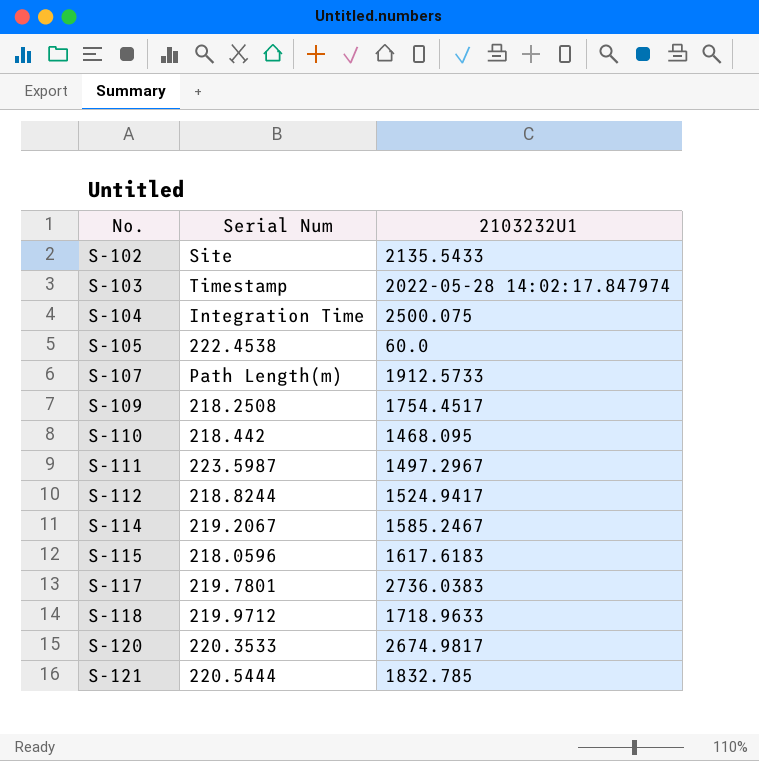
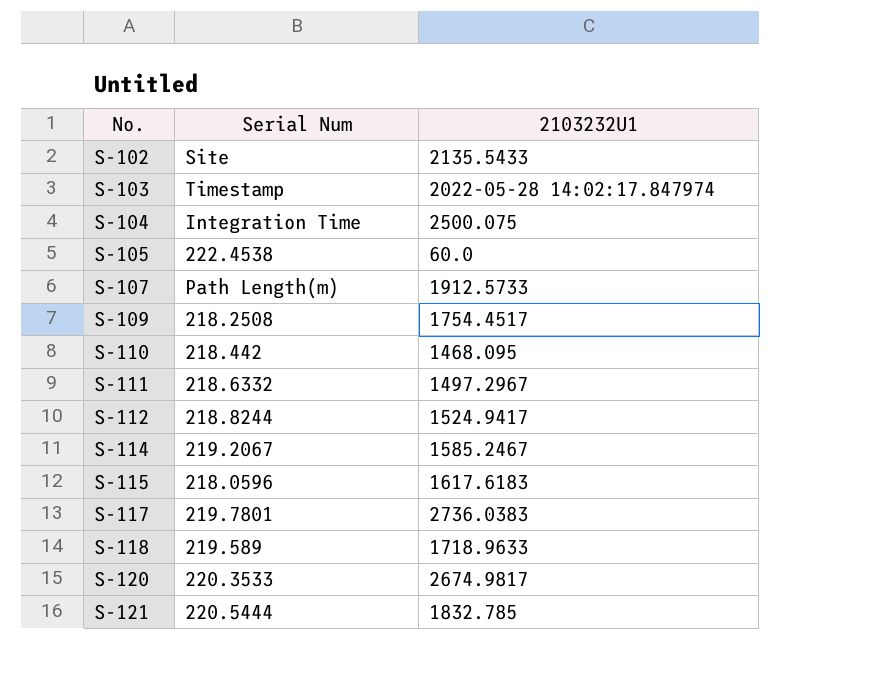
S-111 | Serial Num: 223.5987 -> 218.6332
S-118 | Serial Num: 219.9712 -> 219.589

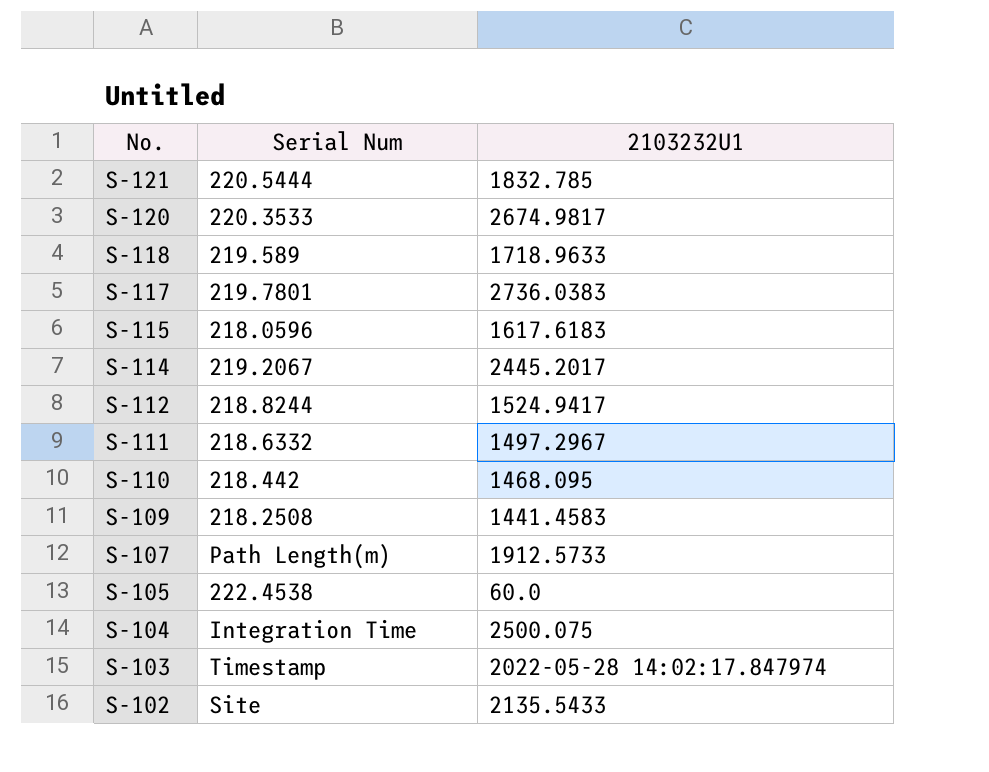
row order: No. ascending -> No. descending
S-114 | 2103232U1: 1585.2467 -> 2445.2017
S-109 | 2103232U1: 1754.4517 -> 1441.4583

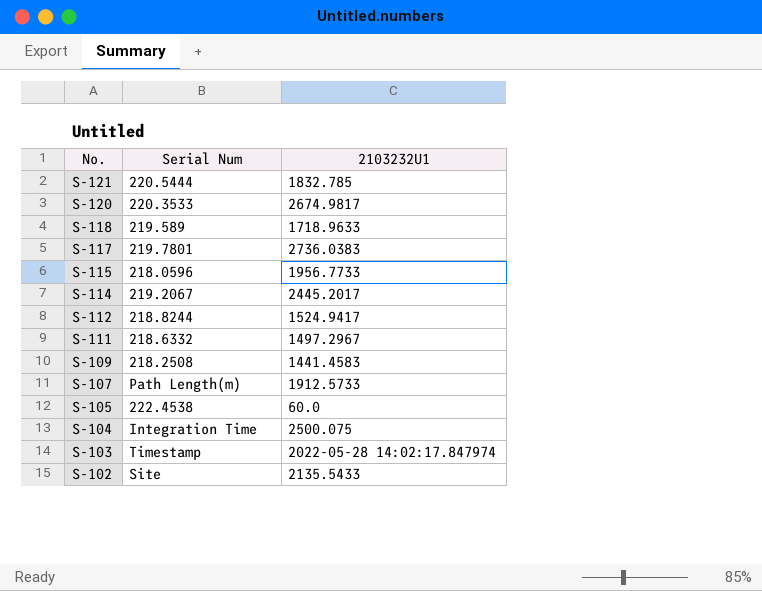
row S-110: 218.442 | 1468.095 -> none
S-115 | 2103232U1: 1617.6183 -> 1956.7733

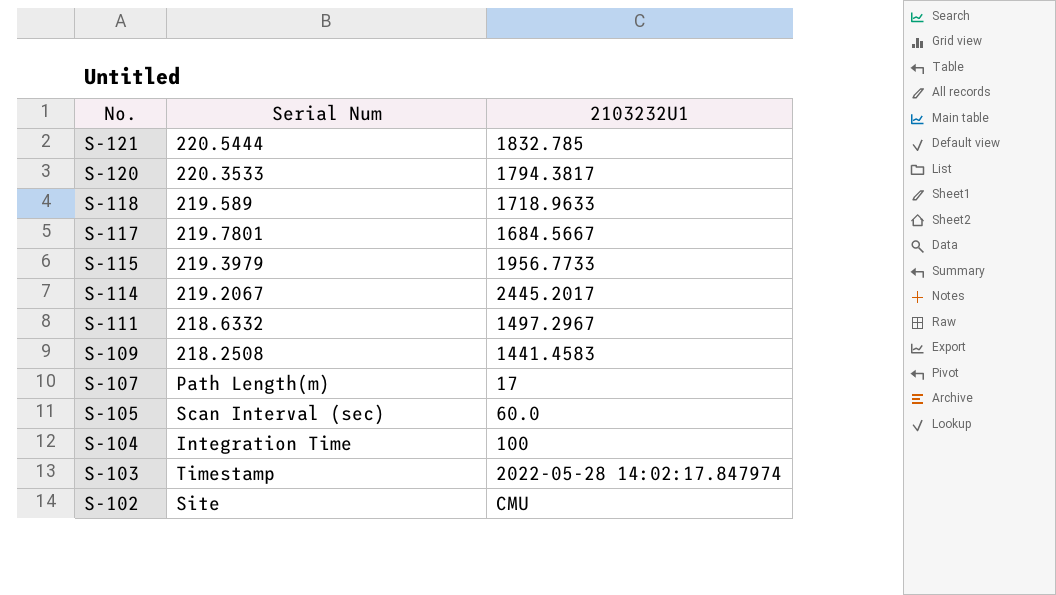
row S-112: 218.8244 | 1524.9417 -> none
S-120 | 2103232U1: 2674.9817 -> 1794.3817
S-117 | 2103232U1: 2736.0383 -> 1684.5667
S-115 | Serial Num: 218.0596 -> 219.3979
S-107 | 2103232U1: 1912.5733 -> 17
S-105 | Serial Num: 222.4538 -> Scan Interval (sec)
S-104 | 2103232U1: 2500.075 -> 100
S-102 | 2103232U1: 2135.5433 -> CMU

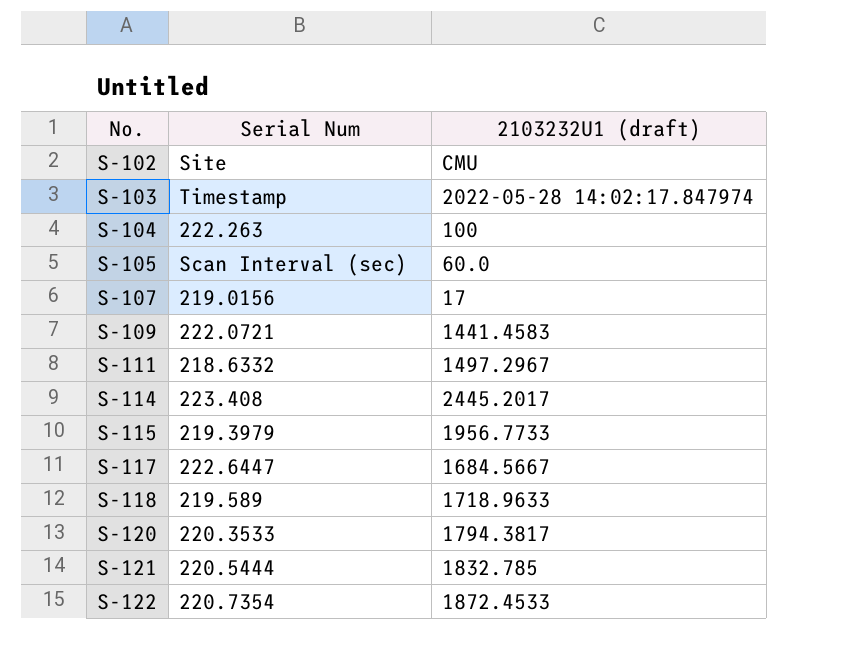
row order: No. descending -> No. ascending
column name: 2103232U1 -> 2103232U1 (draft)
S-104 | Serial Num: Integration Time -> 222.263
S-107 | Serial Num: Path Length(m) -> 219.0156
S-109 | Serial Num: 218.2508 -> 222.0721
S-114 | Serial Num: 219.2067 -> 223.408
S-117 | Serial Num: 219.7801 -> 222.6447
row S-122: none -> 220.7354 | 1872.4533

